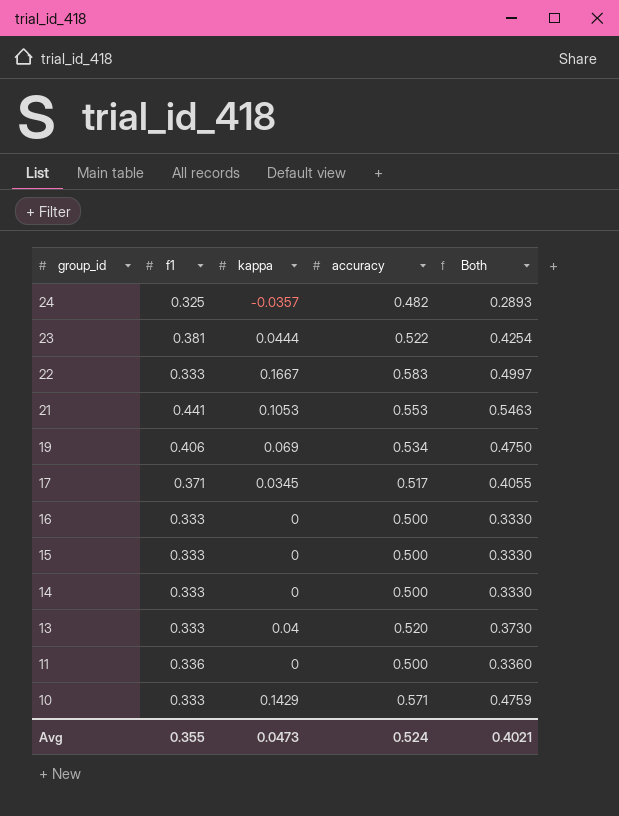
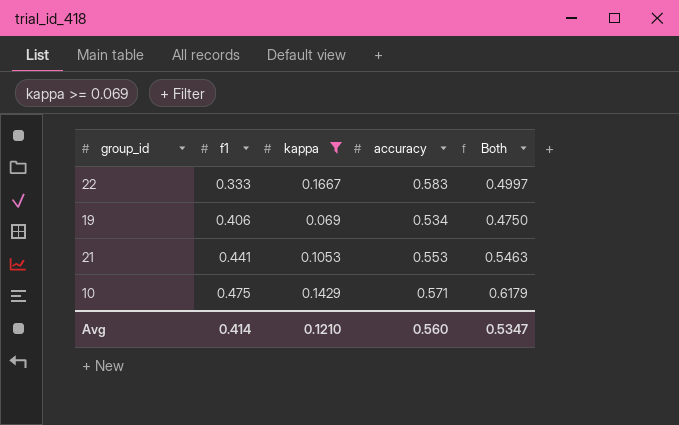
filter: none -> kappa >= 0.069
row order: group_id descending -> f1 ascending
10 | f1: 0.333 -> 0.475
10 | Both: 0.4759 -> 0.6179
Avg | f1: 0.355 -> 0.414
Avg | kappa: 0.0473 -> 0.1210
Avg | accuracy: 0.524 -> 0.560
Avg | Both: 0.4021 -> 0.5347

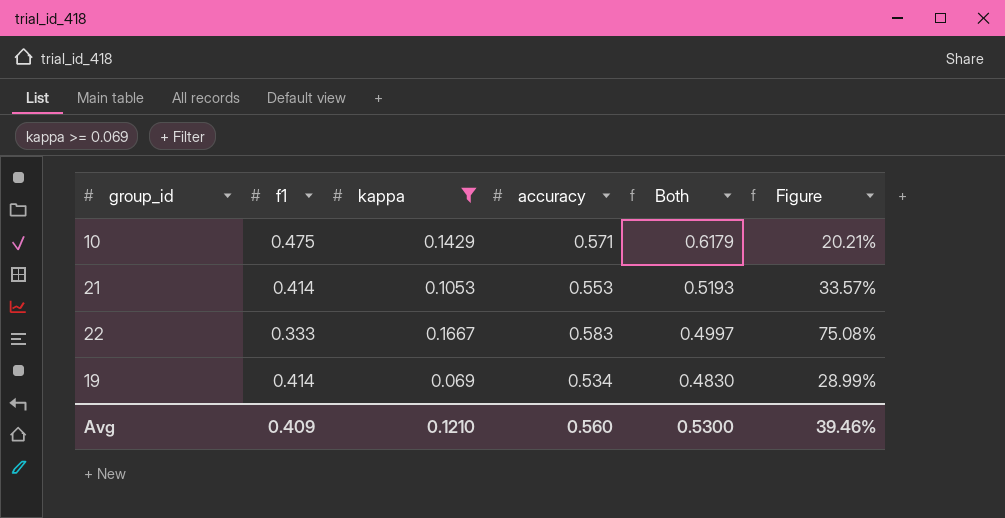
row order: f1 ascending -> Both descending
column Figure | formula: none -> ([accuracy] - [f1]) / [f1]
21 | f1: 0.441 -> 0.414
21 | Both: 0.5463 -> 0.5193
19 | f1: 0.406 -> 0.414
19 | Both: 0.4750 -> 0.4830
Avg | f1: 0.414 -> 0.409
Avg | Both: 0.5347 -> 0.5300

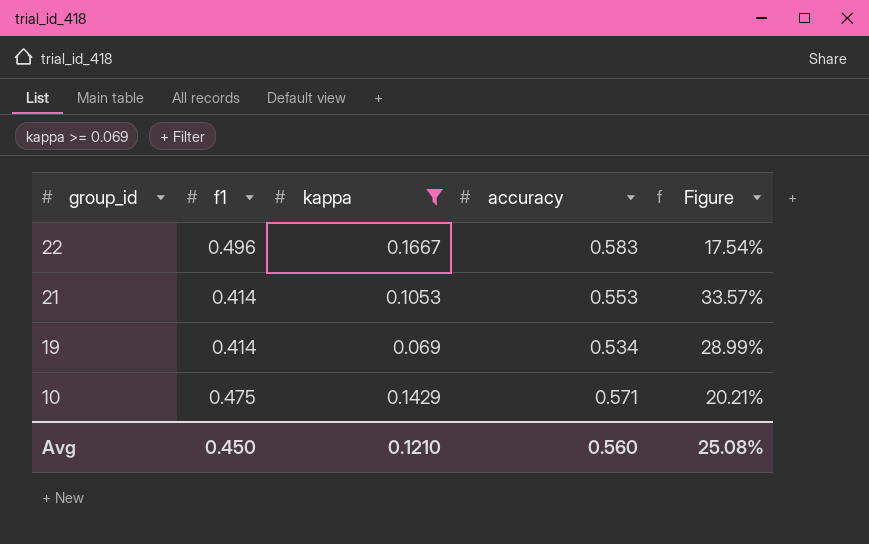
row order: Both descending -> group_id descending
column Both | formula: [f1] + [kappa] -> none
22 | f1: 0.333 -> 0.496
22 | Figure: 75.08% -> 17.54%
Avg | f1: 0.409 -> 0.450
Avg | Figure: 39.46% -> 25.08%

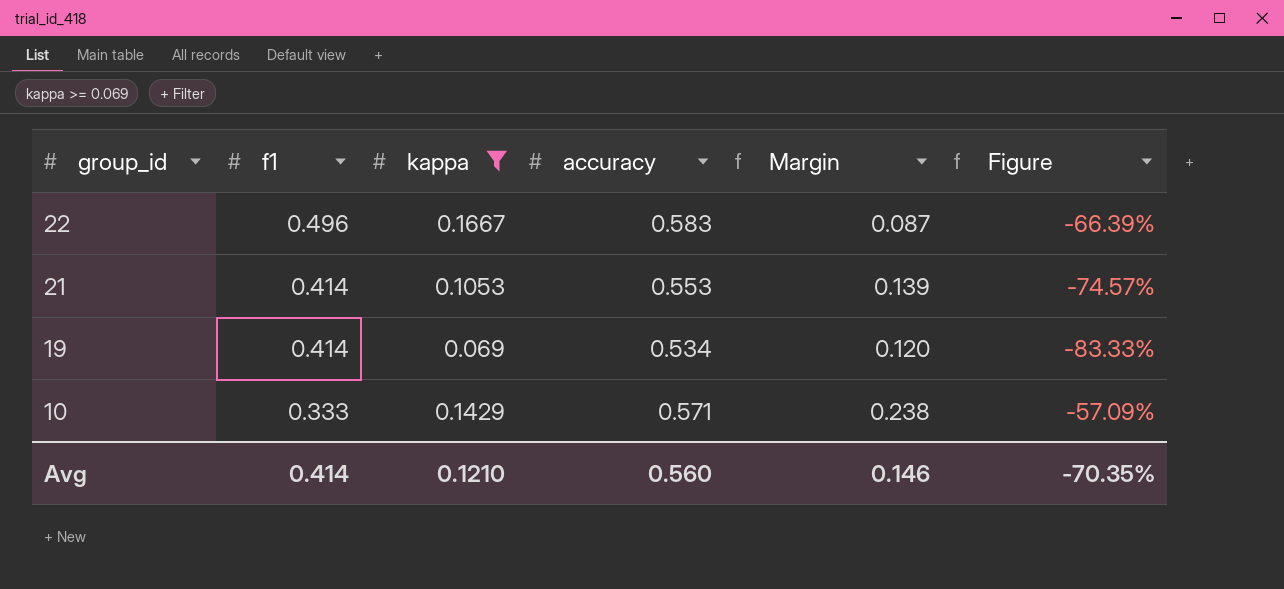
column Margin | formula: none -> [accuracy] - [f1]
column Figure | formula: ([accuracy] - [f1]) / [f1] -> ([kappa] - [f1]) / [f1]
10 | f1: 0.475 -> 0.333
Avg | f1: 0.450 -> 0.414
Avg | Figure: 25.08% -> -70.35%

